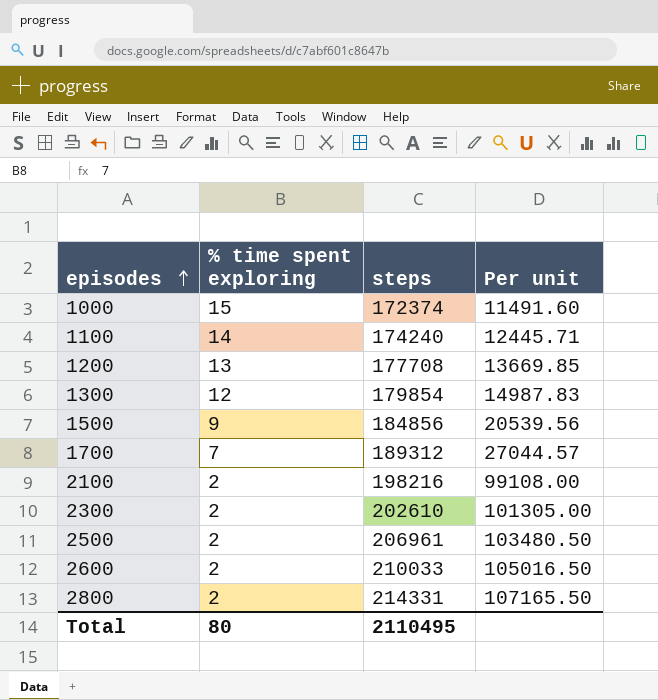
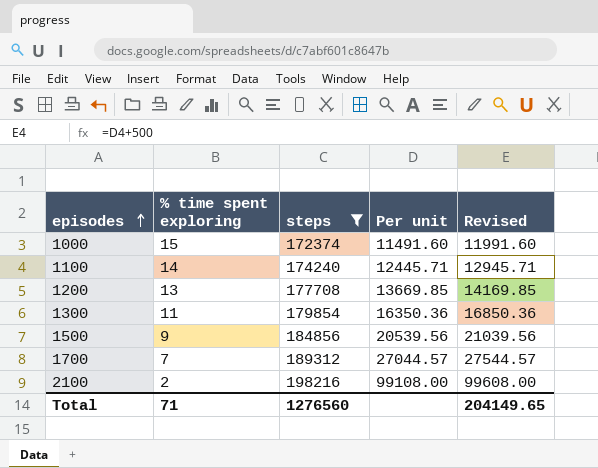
filter: none -> steps <= 198216
column Revised | formula: none -> [Per unit] + 500
1300 | % time spent exploring: 12 -> 11
1300 | Per unit: 14987.83 -> 16350.36
Total | % time spent exploring: 80 -> 71
Total | steps: 2110495 -> 1276560

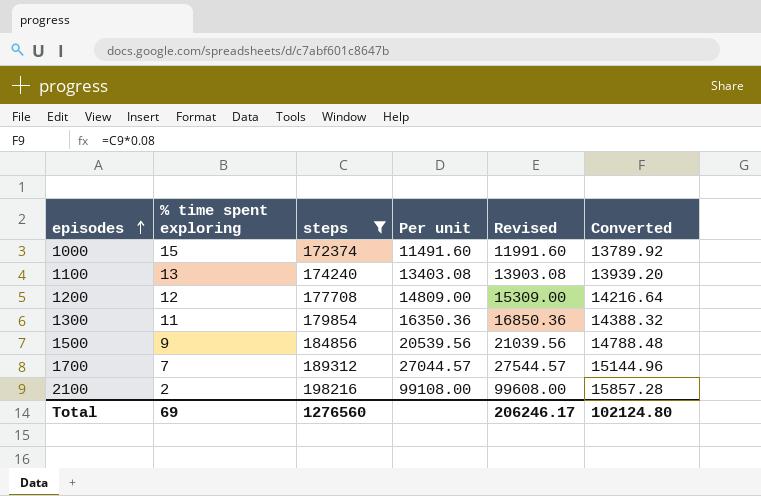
column Converted | formula: none -> [steps] * 0.08
1100 | % time spent exploring: 14 -> 13
1100 | Per unit: 12445.71 -> 13403.08
1100 | Revised: 12945.71 -> 13903.08
1200 | % time spent exploring: 13 -> 12
1200 | Per unit: 13669.85 -> 14809.00
1200 | Revised: 14169.85 -> 15309.00
Total | % time spent exploring: 71 -> 69
Total | Revised: 204149.65 -> 206246.17

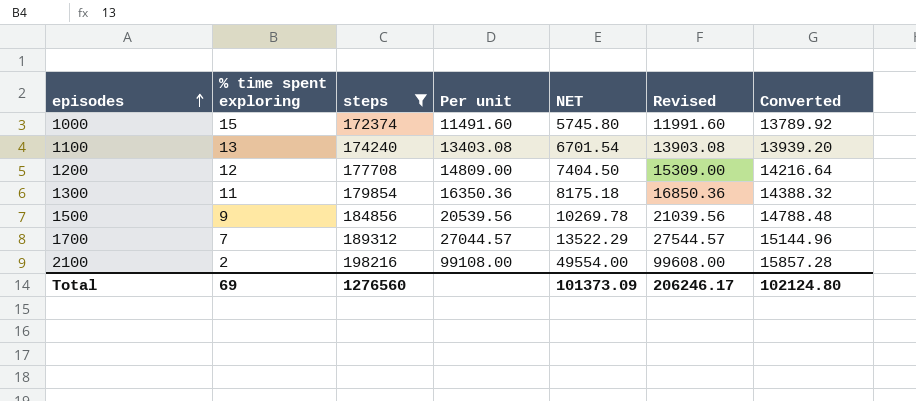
column NET | formula: none -> [Per unit] * 0.5

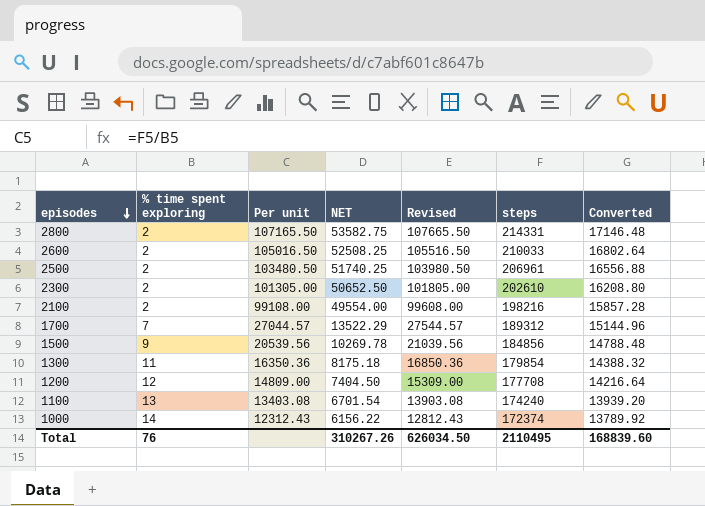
filter: steps <= 198216 -> none
row order: episodes ascending -> episodes descending
column steps | position: 3 -> 6
1000 | % time spent exploring: 15 -> 14
1000 | Per unit: 11491.60 -> 12312.43
1000 | NET: 5745.80 -> 6156.22
1000 | Revised: 11991.60 -> 12812.43
Total | % time spent exploring: 69 -> 76
Total | NET: 101373.09 -> 310267.26
Total | Revised: 206246.17 -> 626034.50
Total | steps: 1276560 -> 2110495
Total | Converted: 102124.80 -> 168839.60

